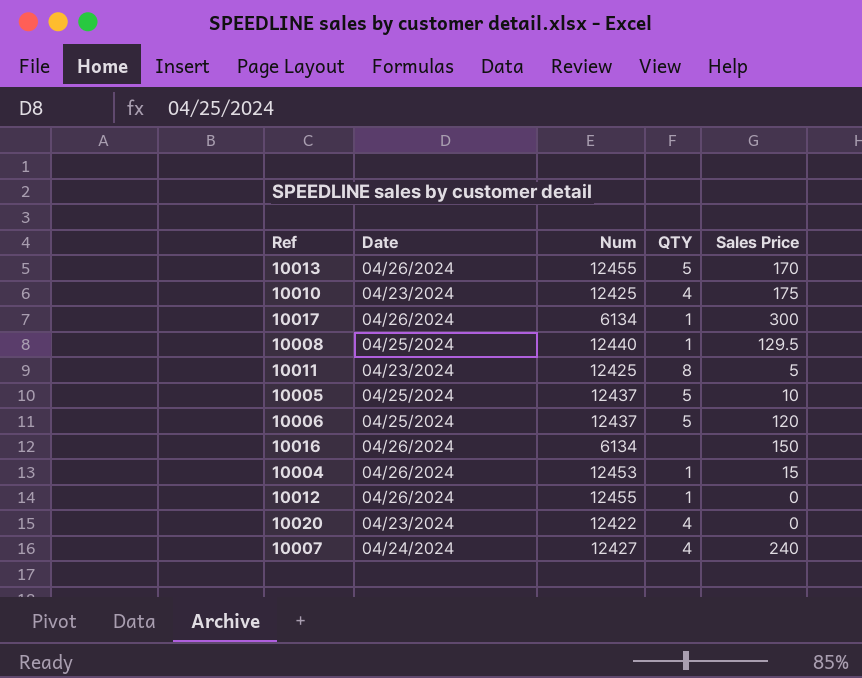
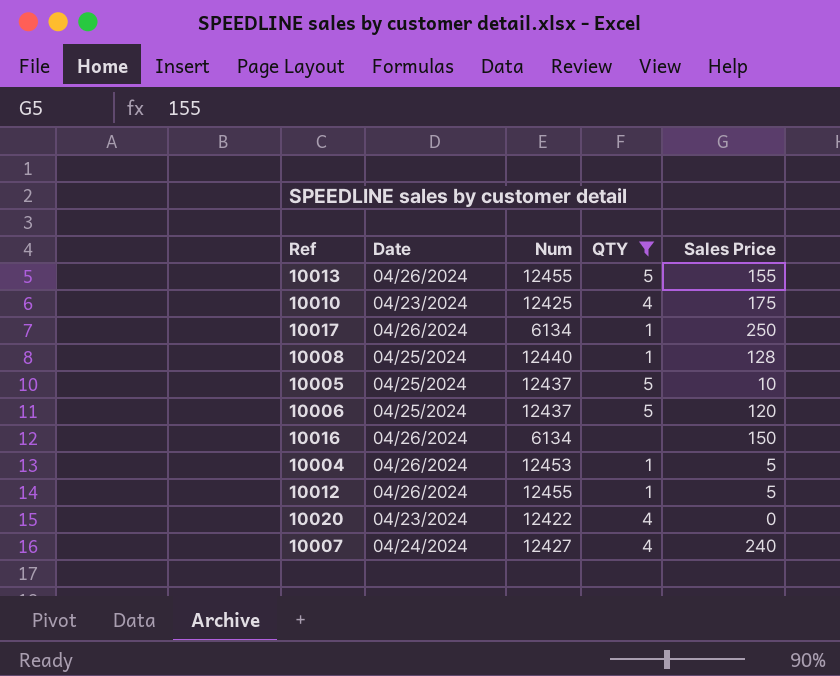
filter: none -> QTY != 8
10013 | Sales Price: 170 -> 155
10017 | Sales Price: 300 -> 250
10008 | Sales Price: 129.5 -> 128
10004 | Sales Price: 15 -> 5
10012 | Sales Price: 0 -> 5

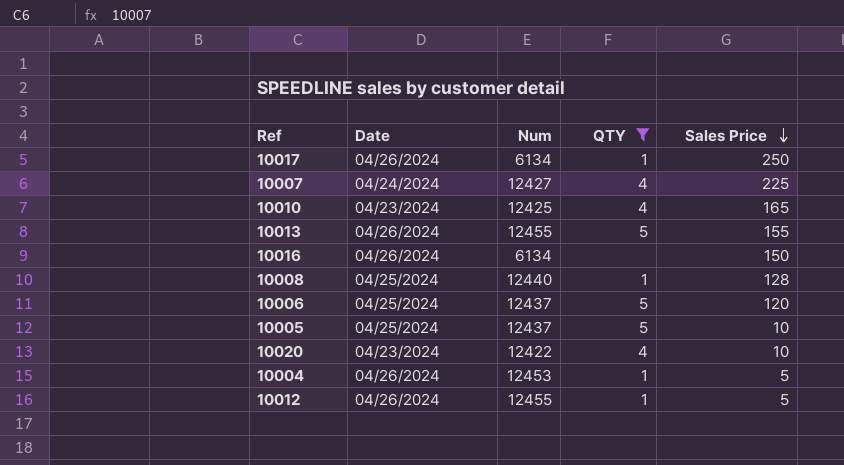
row order: none -> Sales Price descending
10007 | Sales Price: 240 -> 225
10010 | Sales Price: 175 -> 165
10020 | Sales Price: 0 -> 10

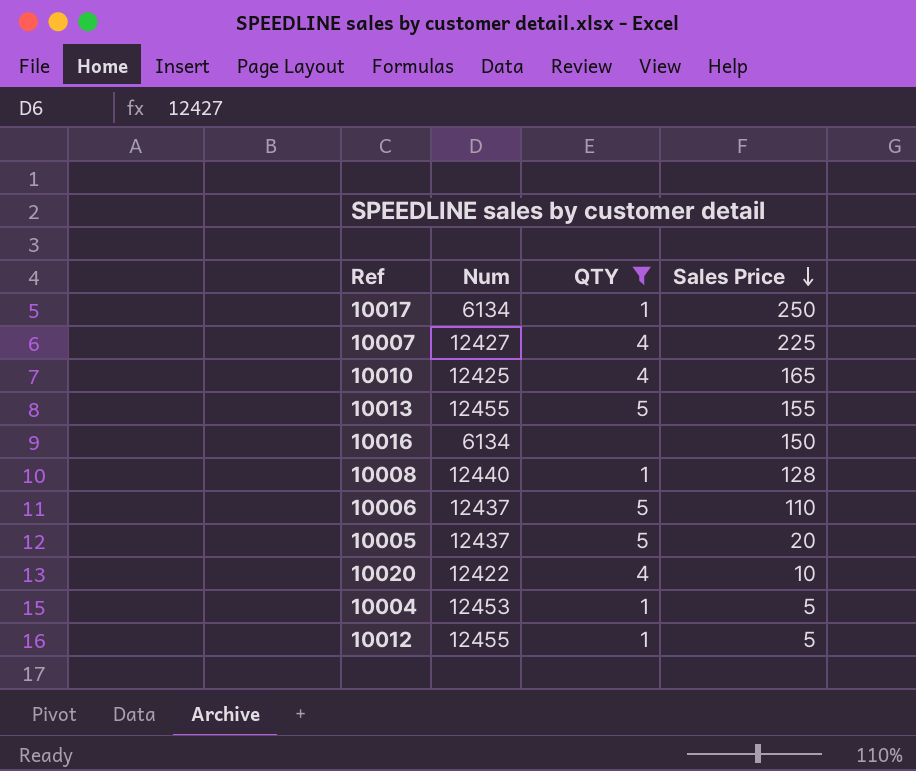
column Date | position: 2 -> none
10006 | Sales Price: 120 -> 110
10005 | Sales Price: 10 -> 20

